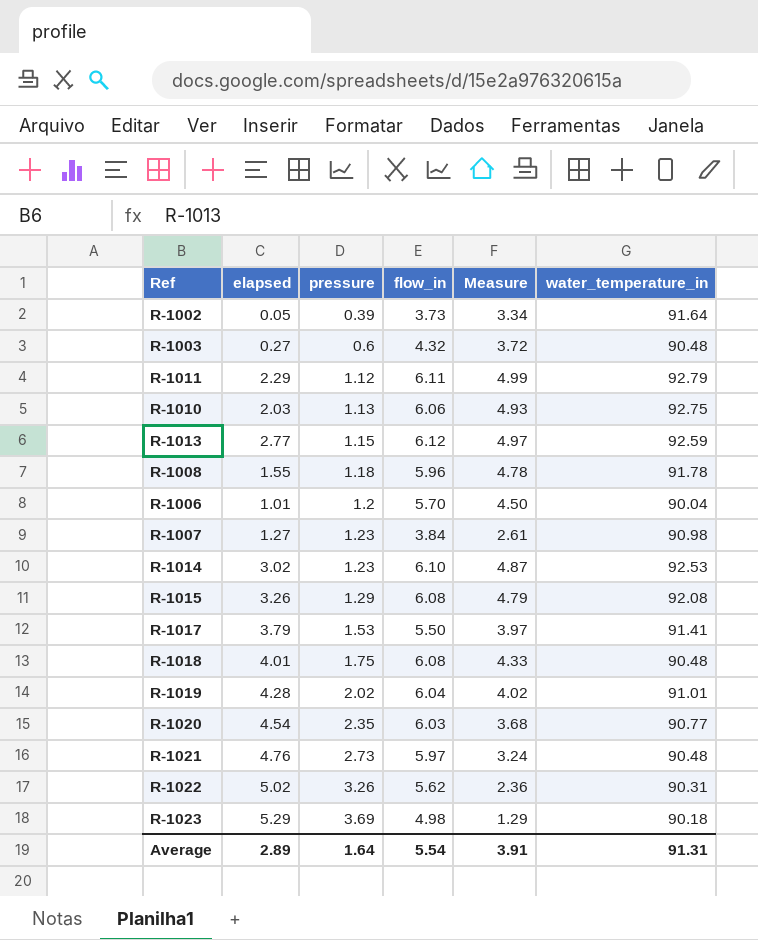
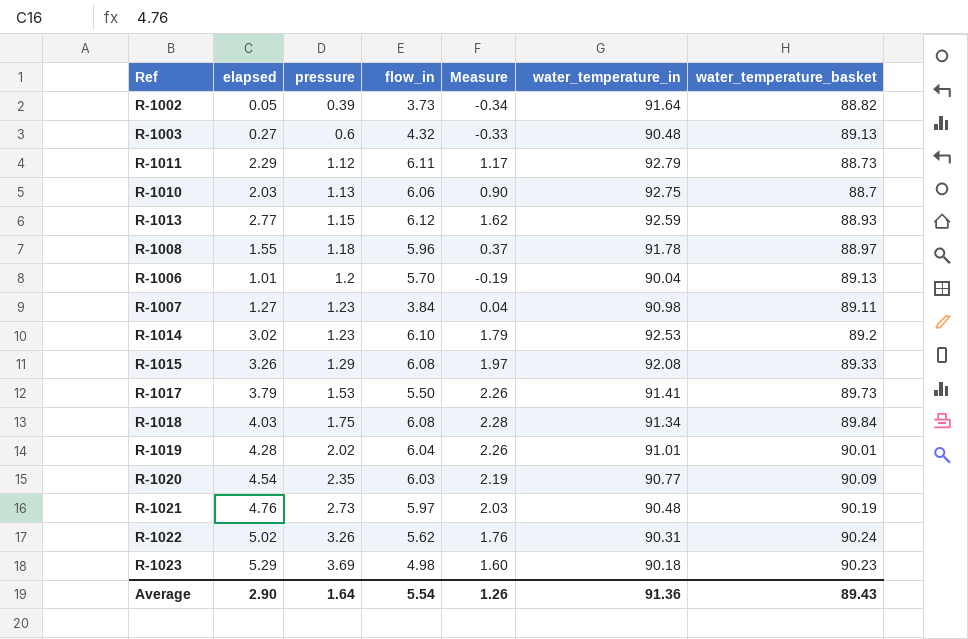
column Measure | formula: [flow_in] - [pressure] -> [elapsed] - [pressure]
column water_temperature_basket | position: none -> 7
R-1018 | elapsed: 4.01 -> 4.03
R-1018 | water_temperature_in: 90.48 -> 91.34
Average | elapsed: 2.89 -> 2.90
Average | Measure: 3.91 -> 1.26
Average | water_temperature_in: 91.31 -> 91.36

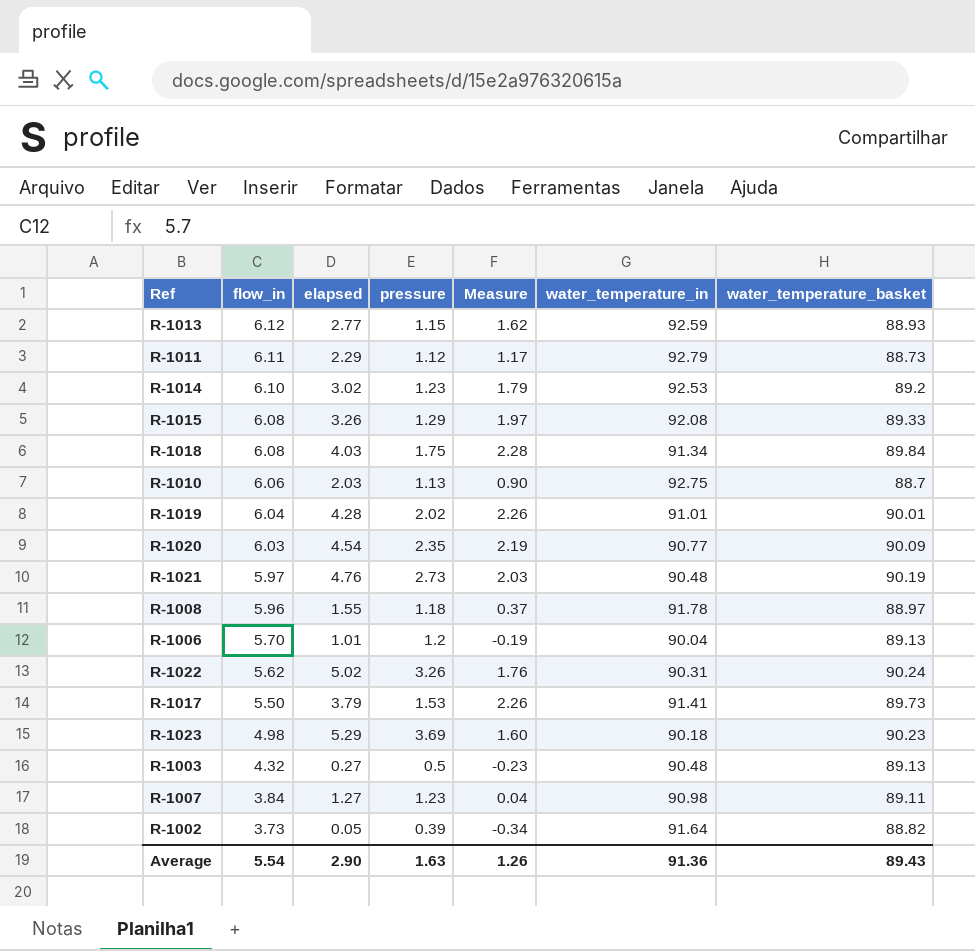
row order: pressure ascending -> flow_in descending
column flow_in | position: 4 -> 2
R-1003 | pressure: 0.6 -> 0.5
R-1003 | Measure: -0.33 -> -0.23
Average | pressure: 1.64 -> 1.63

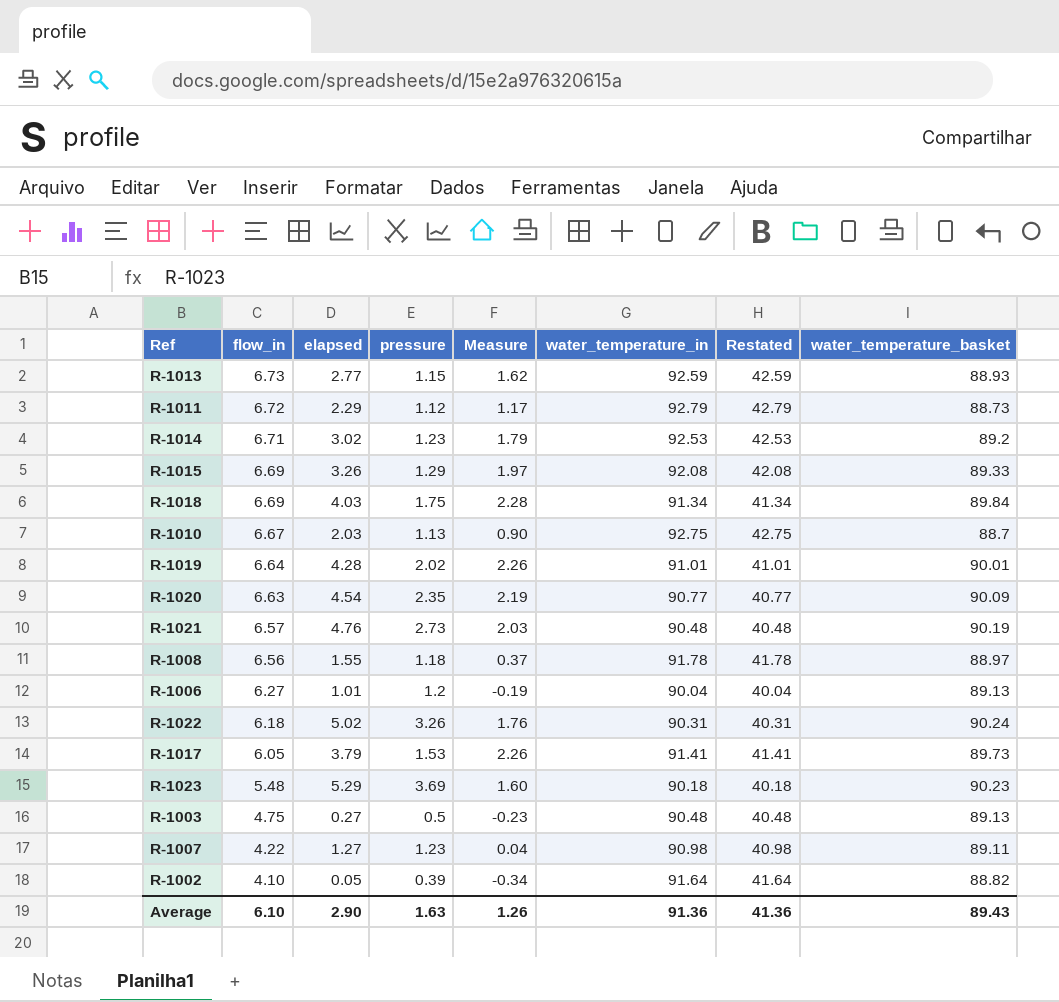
column Restated | formula: none -> [water_temperature_in] - 50
R-1013 | flow_in: 6.12 -> 6.73
R-1011 | flow_in: 6.11 -> 6.72
R-1014 | flow_in: 6.10 -> 6.71
R-1015 | flow_in: 6.08 -> 6.69
R-1018 | flow_in: 6.08 -> 6.69
R-1010 | flow_in: 6.06 -> 6.67
R-1019 | flow_in: 6.04 -> 6.64
R-1020 | flow_in: 6.03 -> 6.63
R-1021 | flow_in: 5.97 -> 6.57
R-1008 | flow_in: 5.96 -> 6.56
R-1006 | flow_in: 5.70 -> 6.27
R-1022 | flow_in: 5.62 -> 6.18
R-1017 | flow_in: 5.50 -> 6.05
R-1023 | flow_in: 4.98 -> 5.48
R-1003 | flow_in: 4.32 -> 4.75
R-1007 | flow_in: 3.84 -> 4.22
R-1002 | flow_in: 3.73 -> 4.10
Average | flow_in: 5.54 -> 6.10

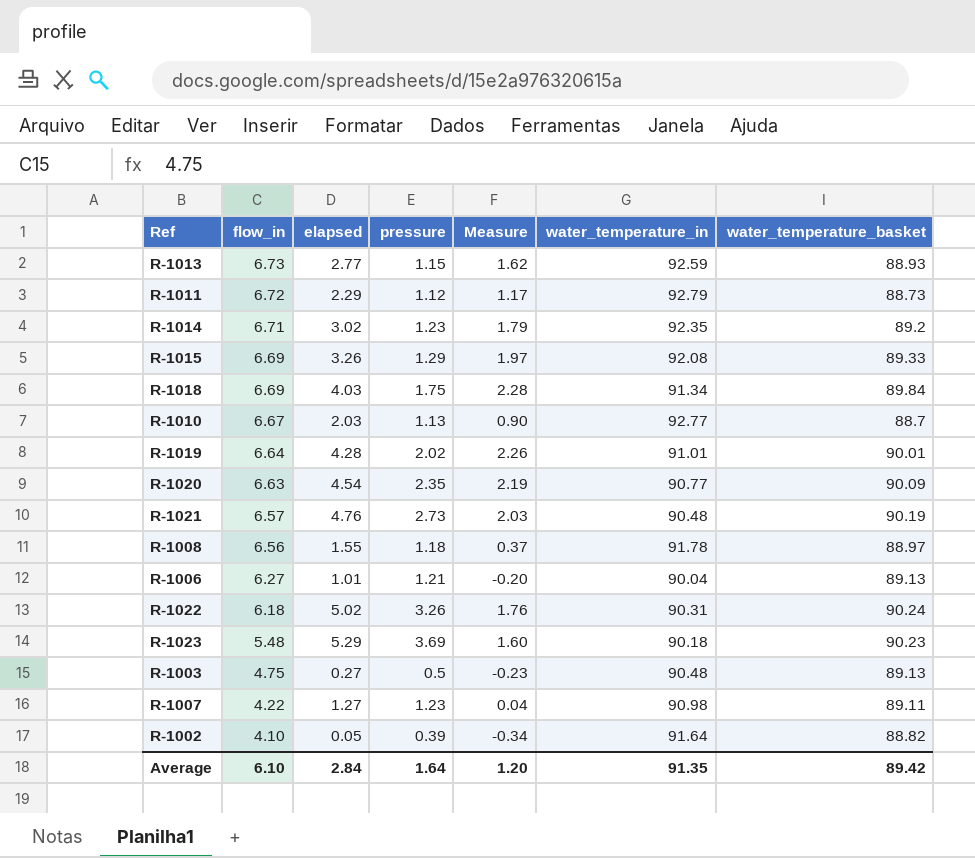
column Restated | formula: [water_temperature_in] - 50 -> none
row R-1017: 6.05 | 3.79 | 1.53 | 2.26 | 91.41 | 41.41 | 89.73 -> none
R-1014 | water_temperature_in: 92.53 -> 92.35
R-1010 | water_temperature_in: 92.75 -> 92.77
R-1006 | pressure: 1.2 -> 1.21
R-1006 | Measure: -0.19 -> -0.20
Average | elapsed: 2.90 -> 2.84
Average | pressure: 1.63 -> 1.64
Average | Measure: 1.26 -> 1.20
Average | water_temperature_in: 91.36 -> 91.35
Average | water_temperature_basket: 89.43 -> 89.42

